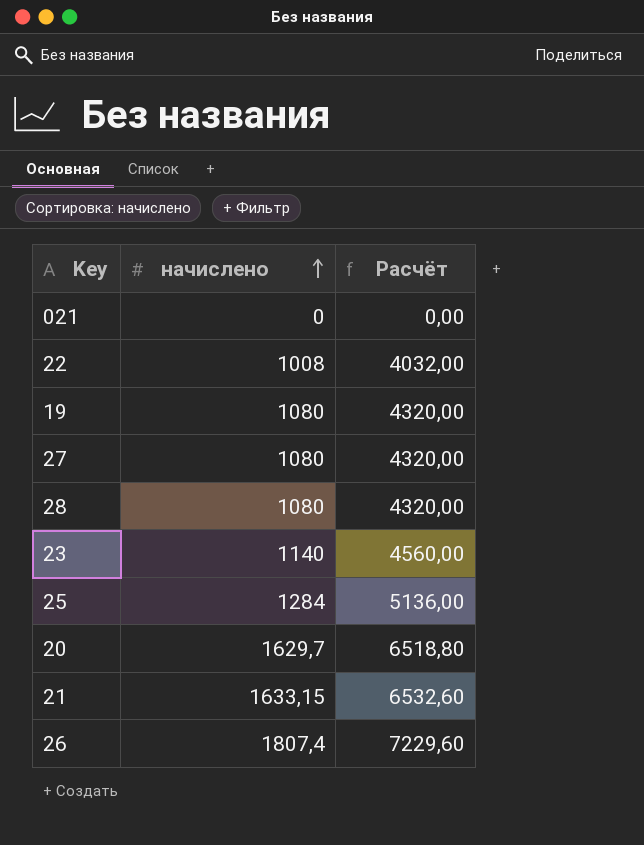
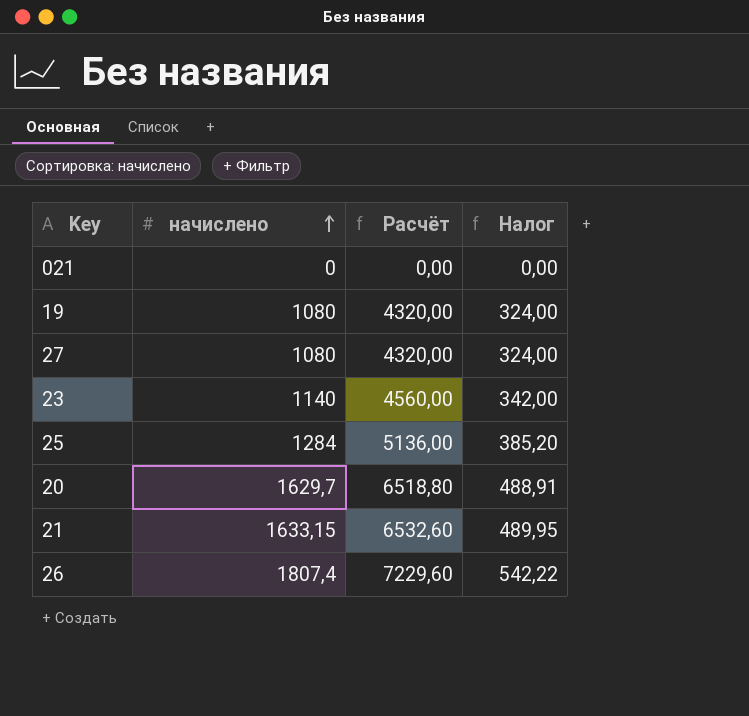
column Налог | formula: none -> [начислено] * 0,3
row 22: 1008 | 4032,00 -> none
row 28: 1080 | 4320,00 -> none

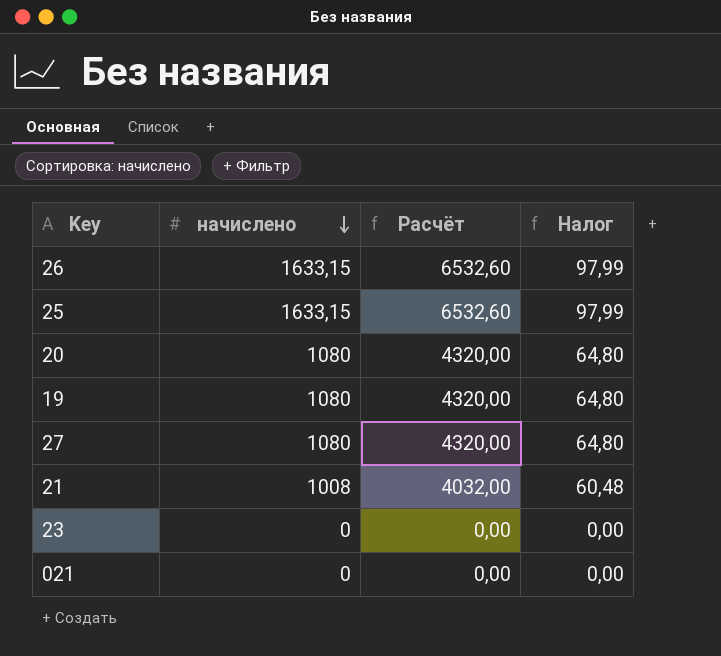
row order: начислено ascending -> начислено descending
column Налог | formula: [начислено] * 0,3 -> [начислено] * 0,06
26 | начислено: 1807,4 -> 1633,15
26 | Расчёт: 7229,60 -> 6532,60
25 | начислено: 1284 -> 1633,15
25 | Расчёт: 5136,00 -> 6532,60
20 | начислено: 1629,7 -> 1080
20 | Расчёт: 6518,80 -> 4320,00
21 | начислено: 1633,15 -> 1008
21 | Расчёт: 6532,60 -> 4032,00
23 | начислено: 1140 -> 0
23 | Расчёт: 4560,00 -> 0,00

